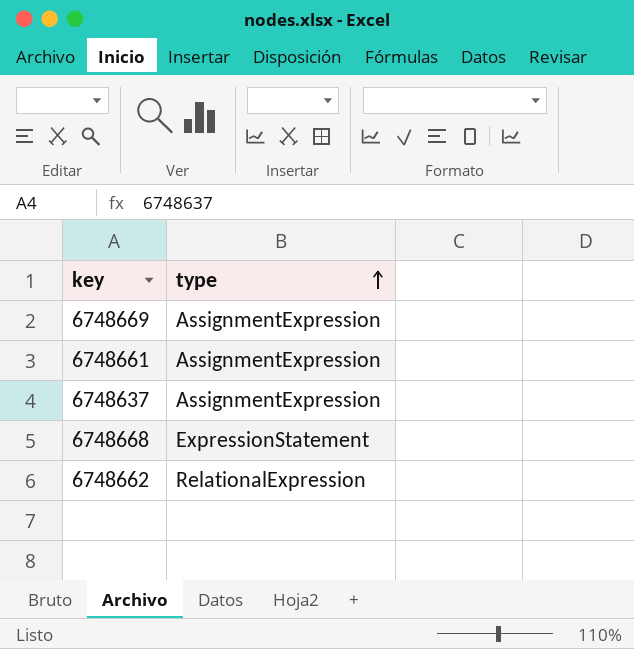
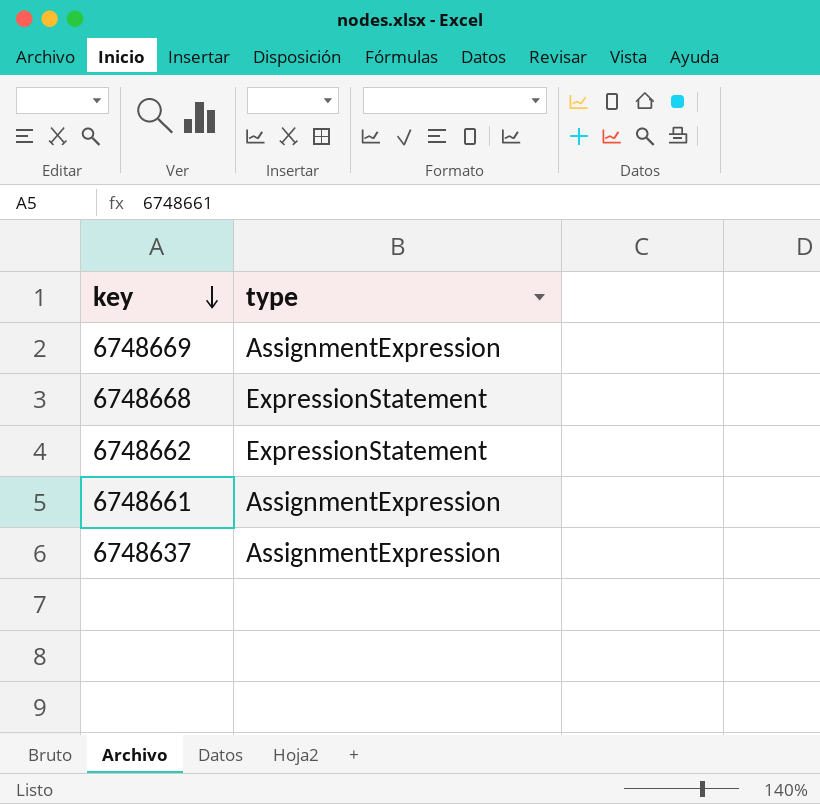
row order: type ascending -> key descending
6748662 | type: RelationalExpression -> ExpressionStatement

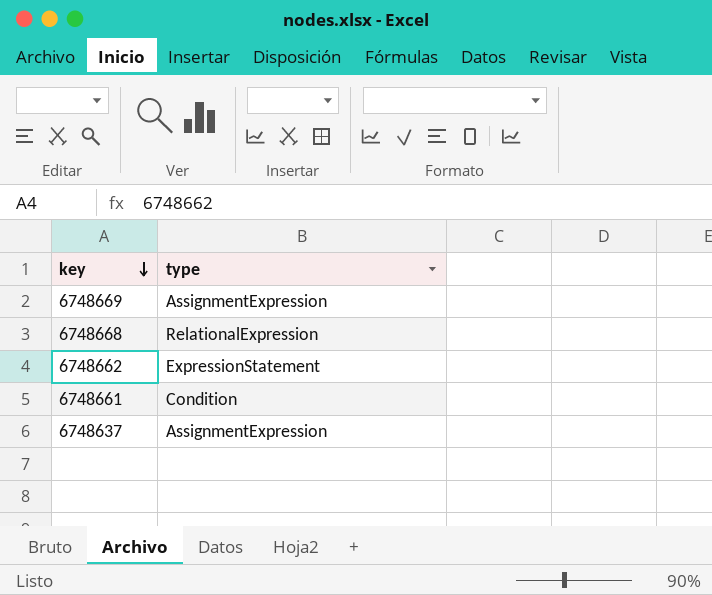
6748668 | type: ExpressionStatement -> RelationalExpression
6748661 | type: AssignmentExpression -> Condition

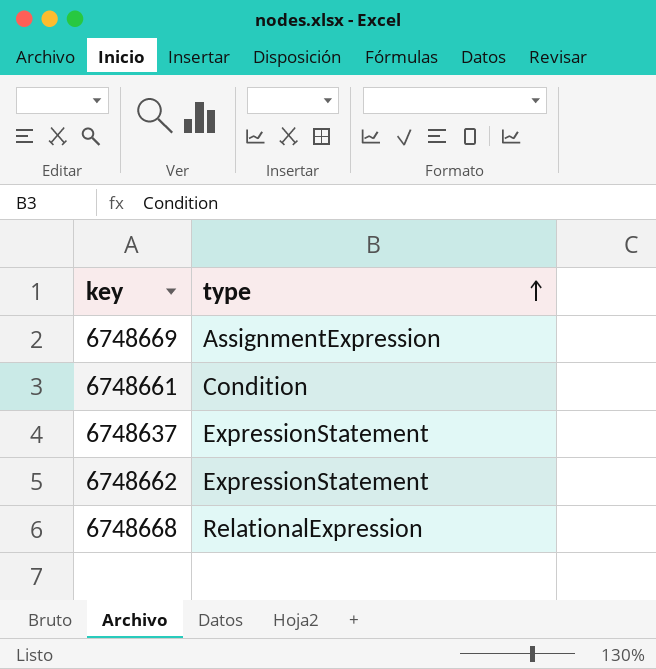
row order: key descending -> type ascending
6748637 | type: AssignmentExpression -> ExpressionStatement

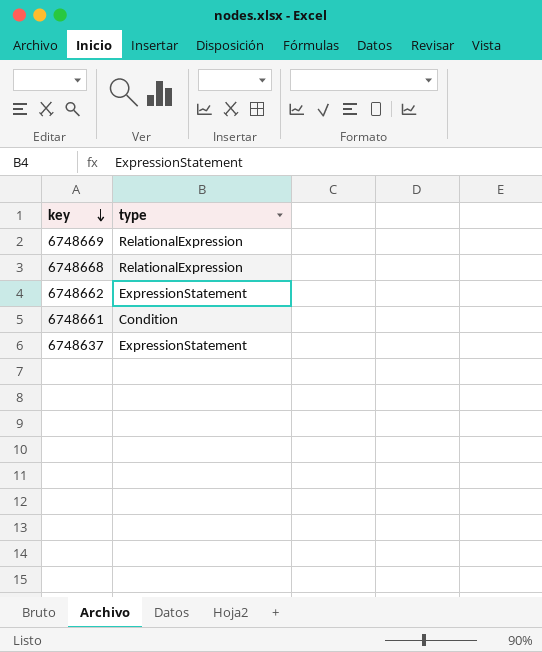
row order: type ascending -> key descending
6748669 | type: AssignmentExpression -> RelationalExpression

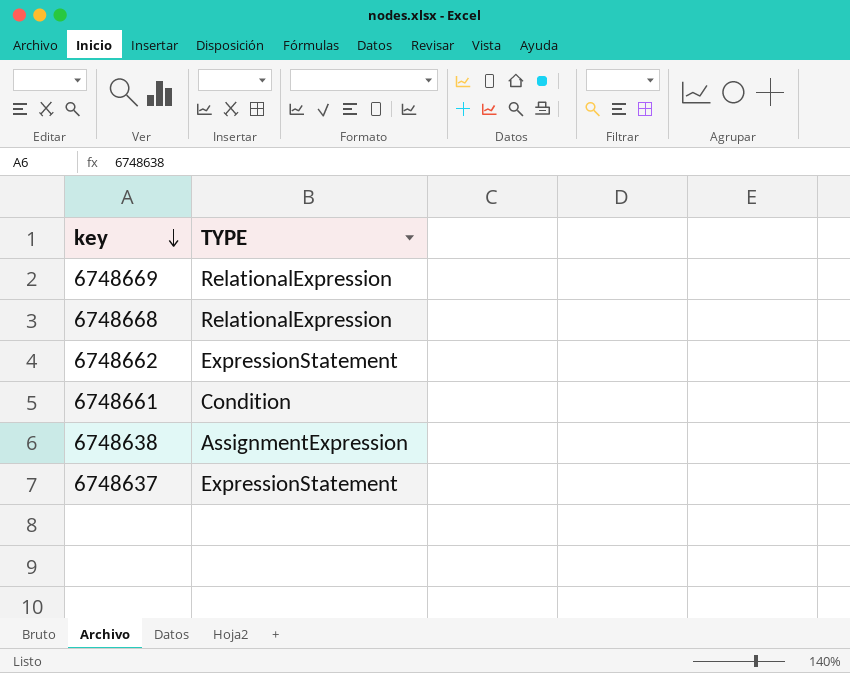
column name: type -> TYPE
row 6748638: none -> AssignmentExpression

